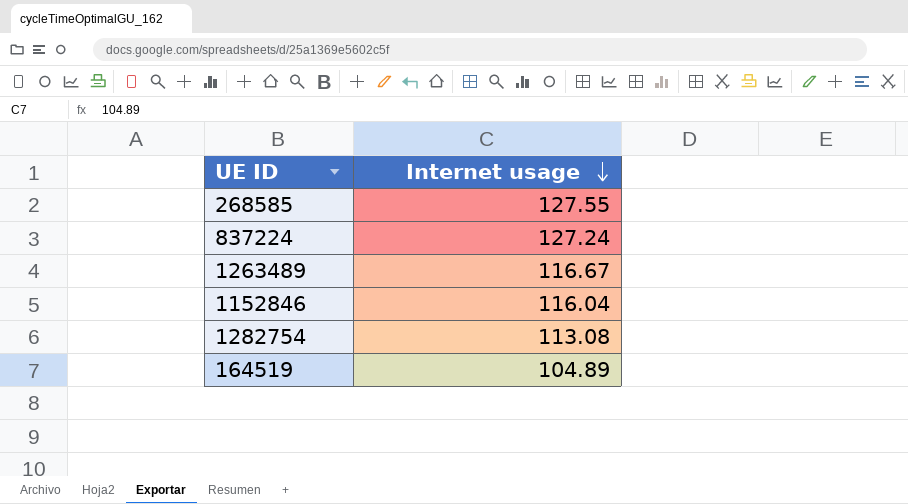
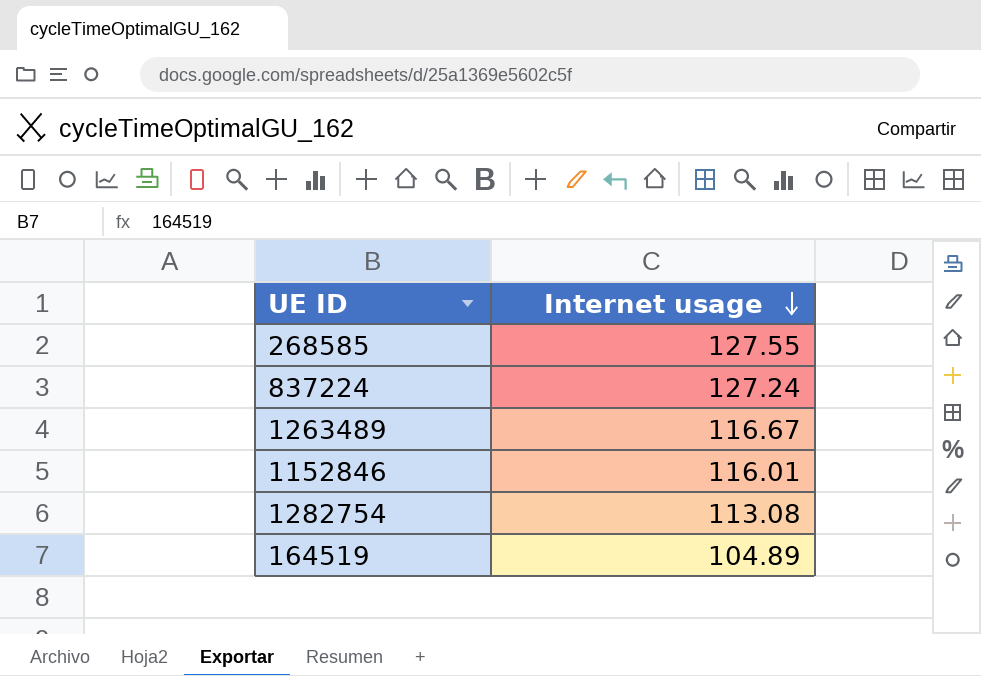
1152846 | Internet usage: 116.04 -> 116.01

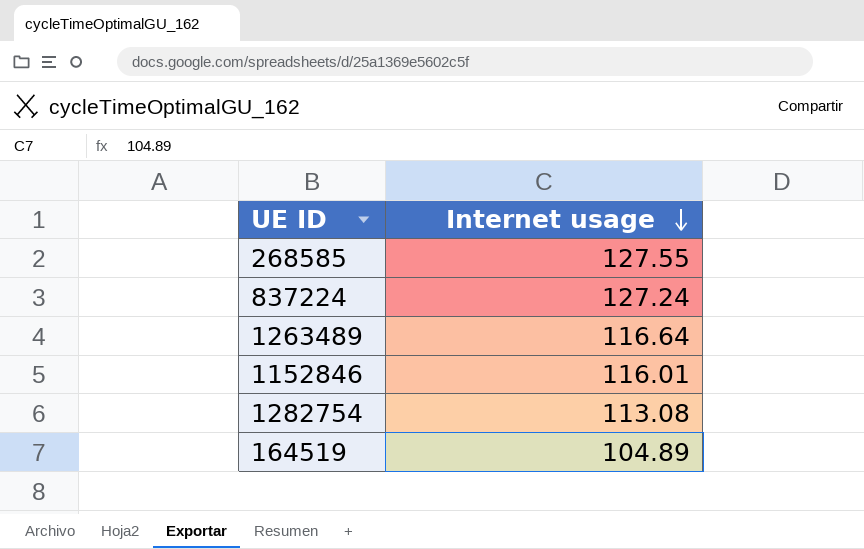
1263489 | Internet usage: 116.67 -> 116.64

